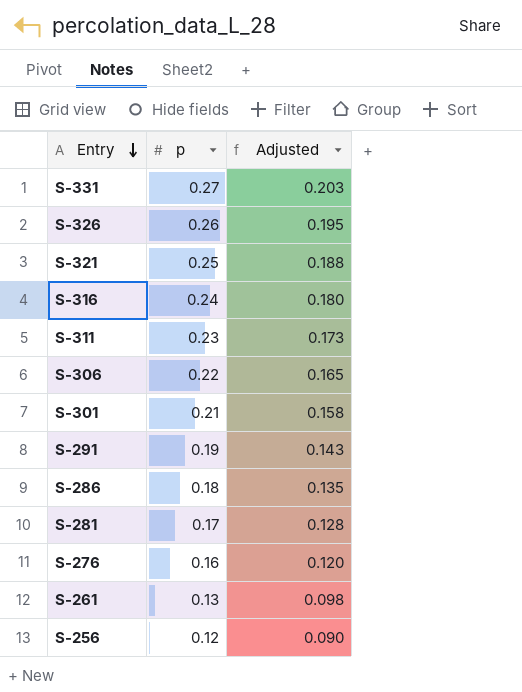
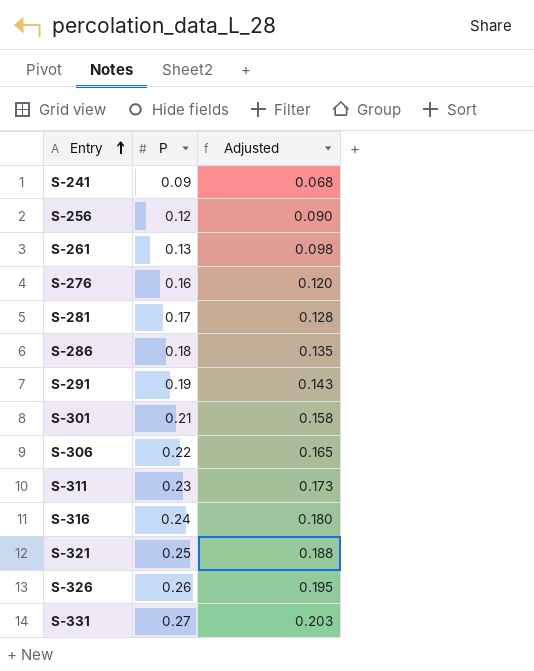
row order: Entry descending -> Entry ascending
column name: p -> P
row S-241: none -> 0.09 | 0.068

